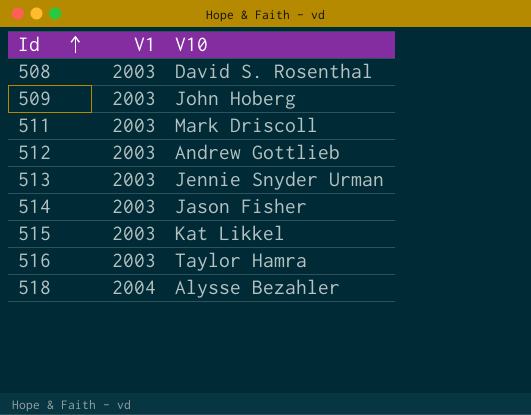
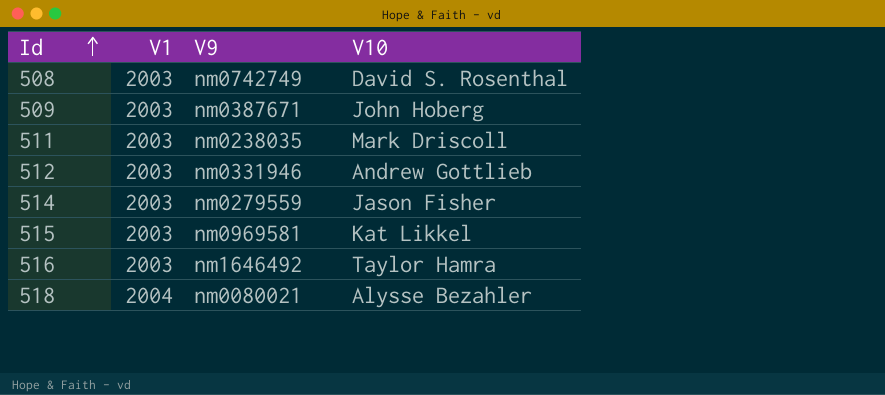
column V9 | position: none -> 3
row 513: 2003 | Jennie Snyder Urman -> none

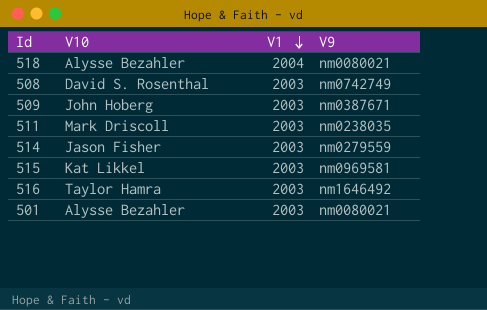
row order: Id ascending -> V1 descending
column V10 | position: 4 -> 2
row 512: 2003 | nm0331946 | Andrew Gottlieb -> none
row 501: none -> Alysse Bezahler | 2003 | nm0080021

